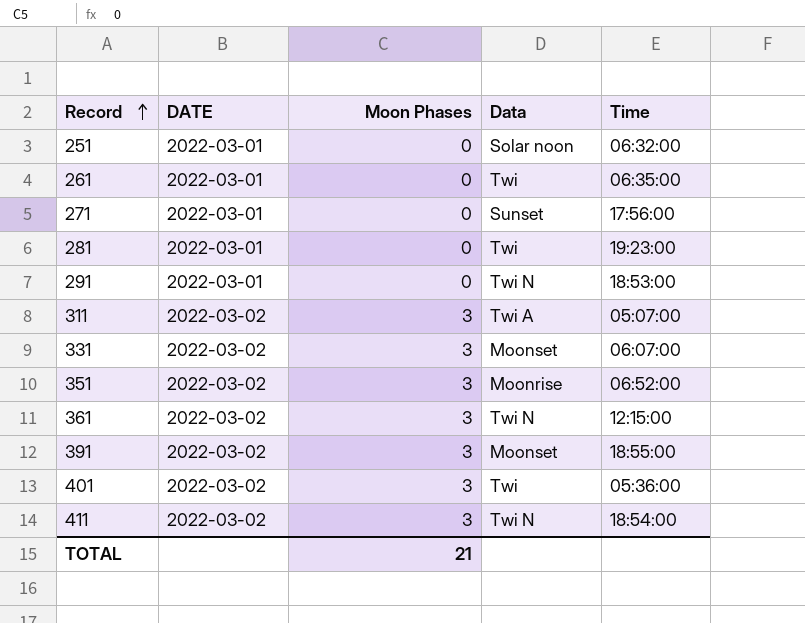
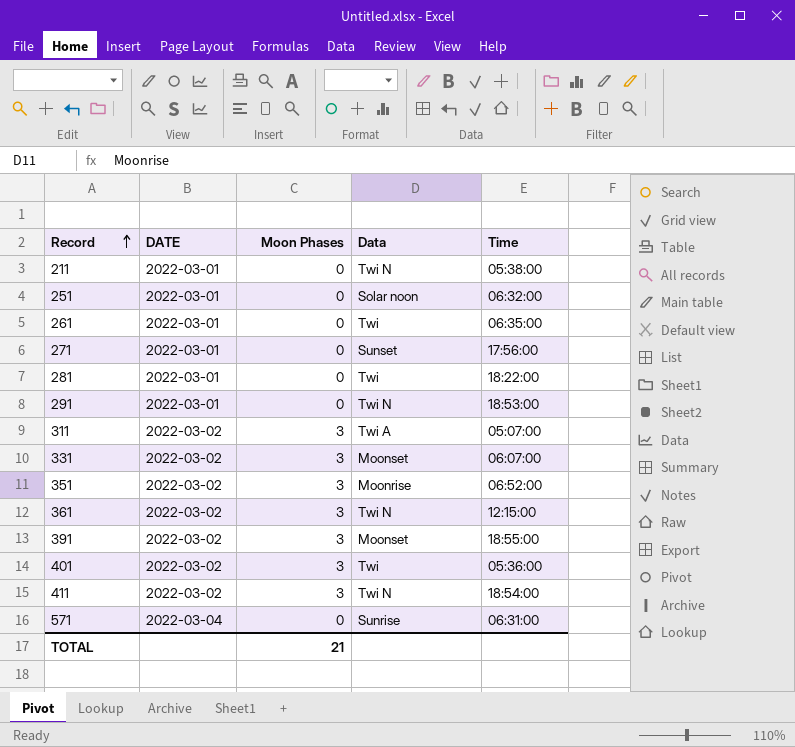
row 211: none -> 2022-03-01 | 0 | Twi N | 05:38:00
281 | Time: 19:23:00 -> 18:22:00
row 571: none -> 2022-03-04 | 0 | Sunrise | 06:31:00

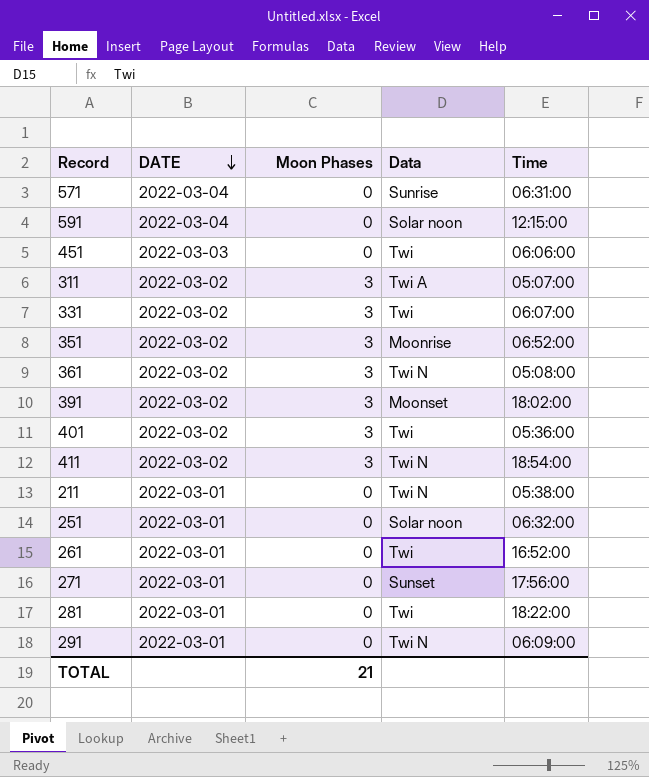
row order: Record ascending -> DATE descending
row 591: none -> 2022-03-04 | 0 | Solar noon | 12:15:00
row 451: none -> 2022-03-03 | 0 | Twi | 06:06:00
331 | Data: Moonset -> Twi
361 | Time: 12:15:00 -> 05:08:00
391 | Time: 18:55:00 -> 18:02:00
261 | Time: 06:35:00 -> 16:52:00
291 | Time: 18:53:00 -> 06:09:00

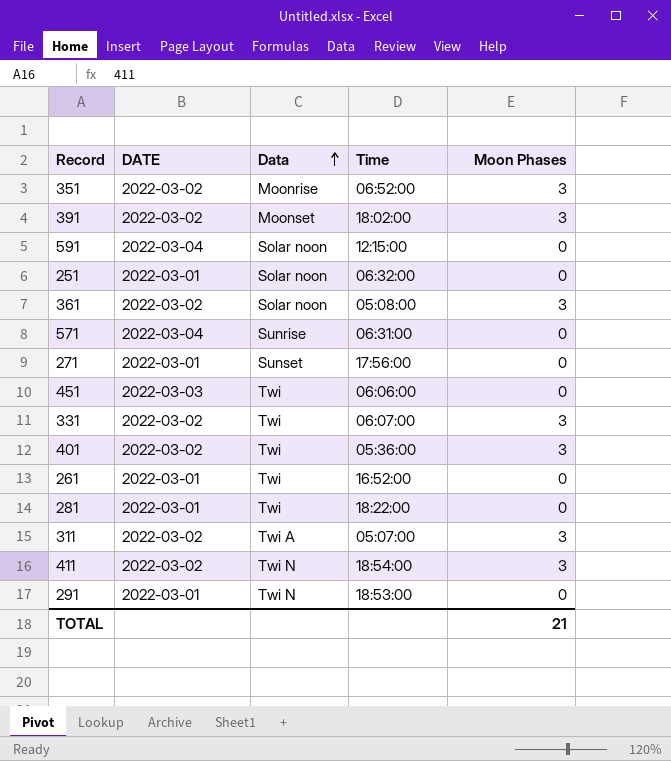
row order: DATE descending -> Data ascending
column Moon Phases | position: 3 -> 5
row 211: 2022-03-01 | 0 | Twi N | 05:38:00 -> none
361 | Data: Twi N -> Solar noon
291 | Time: 06:09:00 -> 18:53:00

